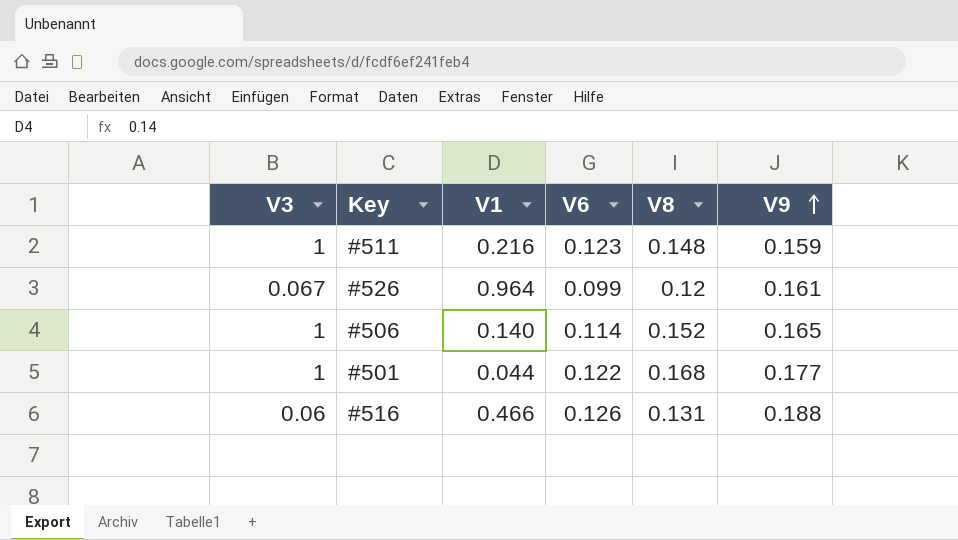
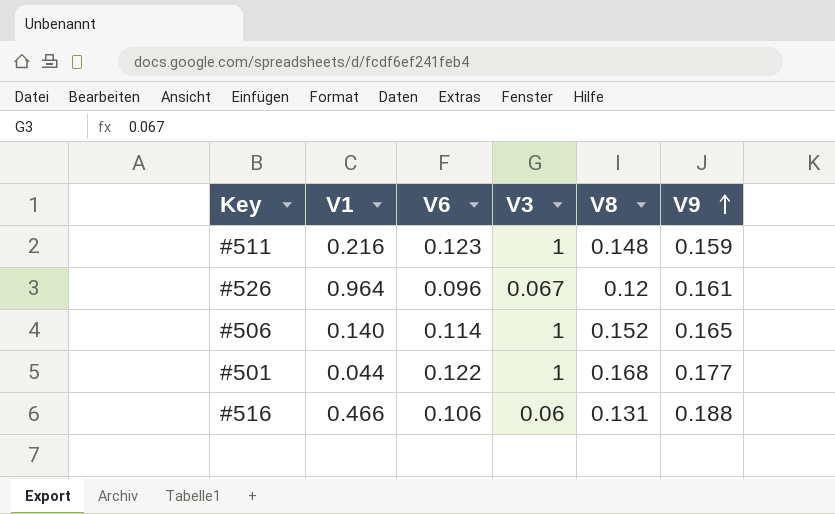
column V3 | position: 1 -> 4
#526 | V6: 0.099 -> 0.096
#516 | V6: 0.126 -> 0.106

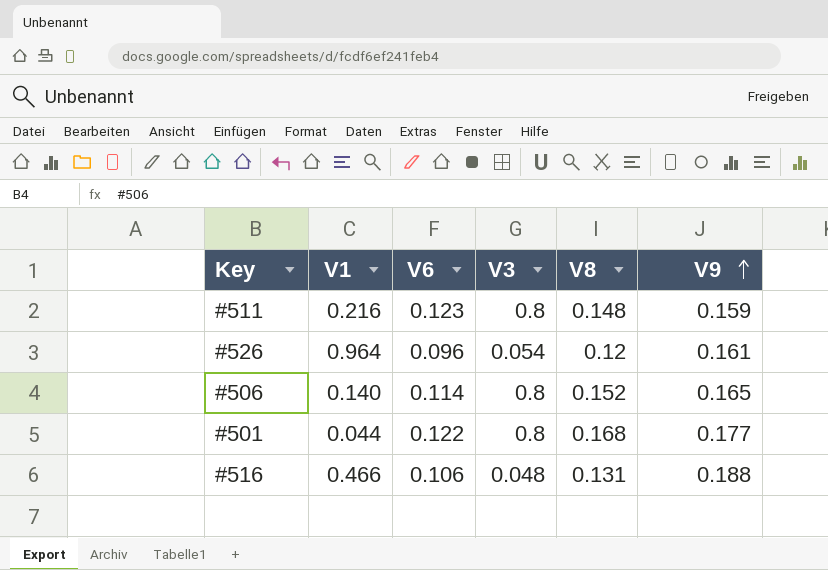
#511 | V3: 1 -> 0.8
#526 | V3: 0.067 -> 0.054
#506 | V3: 1 -> 0.8
#501 | V3: 1 -> 0.8
#516 | V3: 0.06 -> 0.048

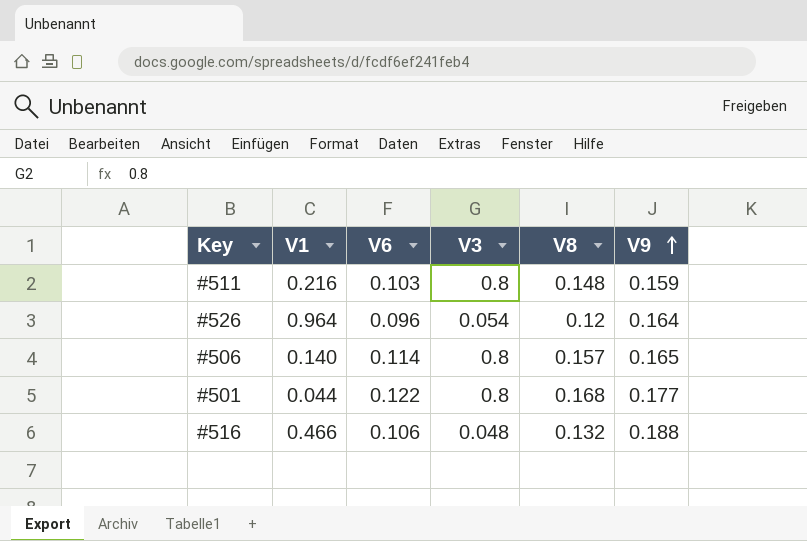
#511 | V6: 0.123 -> 0.103
#526 | V9: 0.161 -> 0.164
#506 | V8: 0.152 -> 0.157
#516 | V8: 0.131 -> 0.132

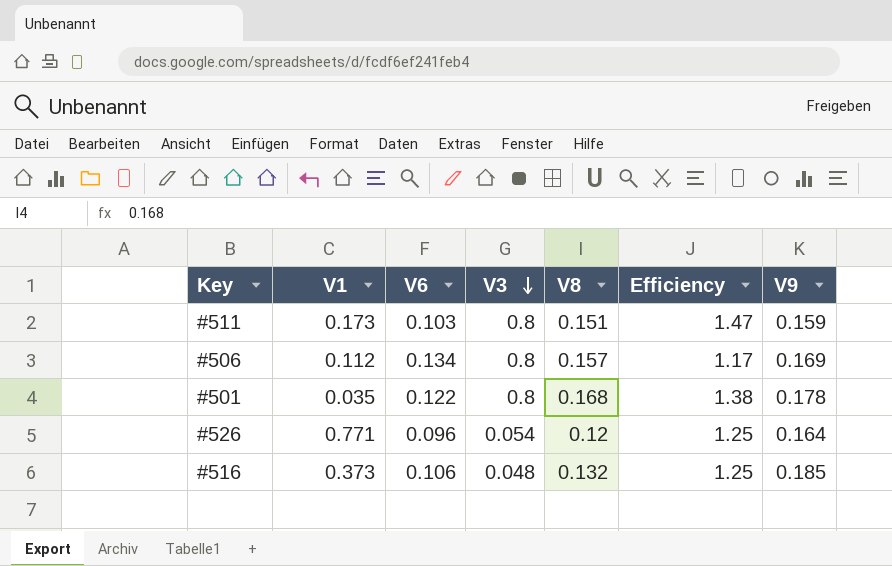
row order: V9 ascending -> V3 descending
column Efficiency | formula: none -> [V8] / [V6]
#511 | V1: 0.216 -> 0.173
#511 | V8: 0.148 -> 0.151
#506 | V1: 0.140 -> 0.112
#506 | V6: 0.114 -> 0.134
#506 | V9: 0.165 -> 0.169
#501 | V1: 0.044 -> 0.035
#501 | V9: 0.177 -> 0.178
#526 | V1: 0.964 -> 0.771
#516 | V1: 0.466 -> 0.373
#516 | V9: 0.188 -> 0.185

